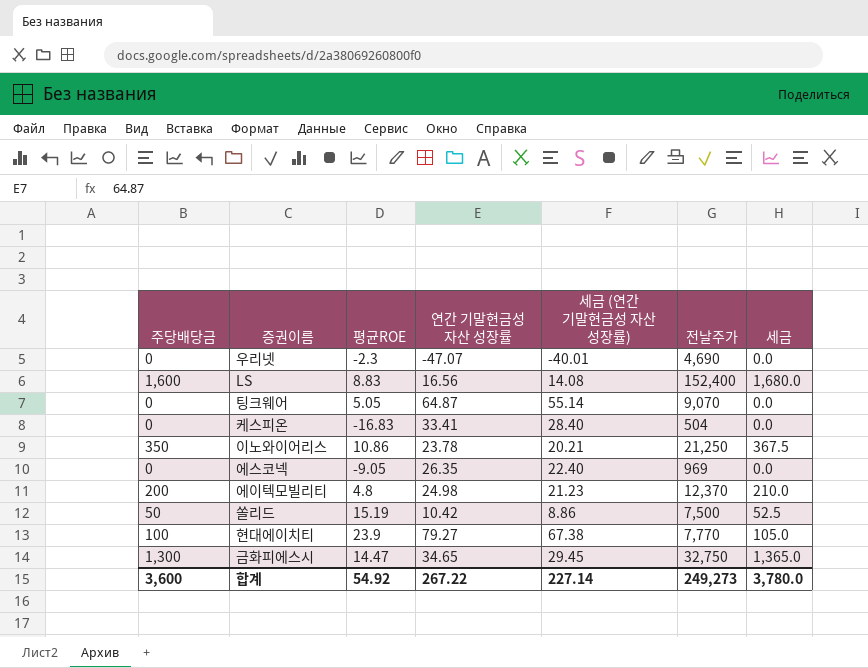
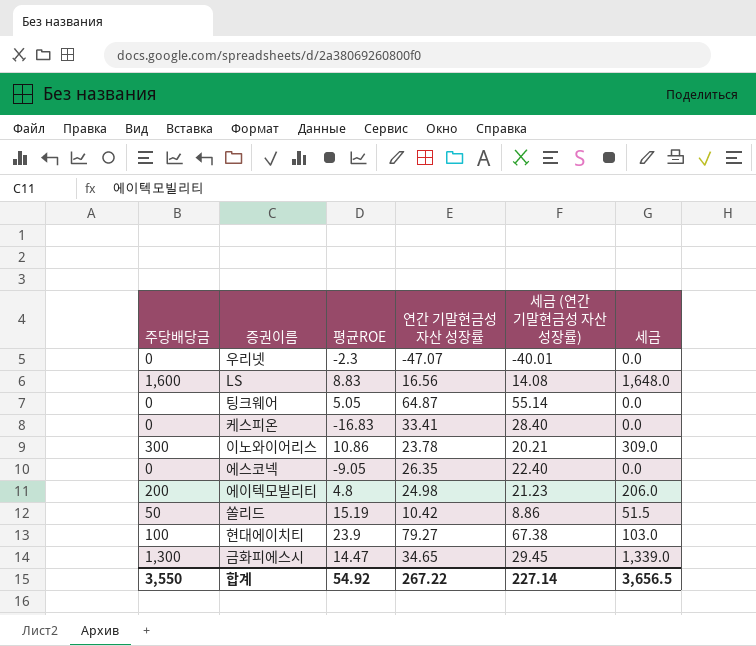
column 전날주가 | position: 6 -> none
column 세금 | formula: [주당배당금] * 1.05 -> [주당배당금] * 1.03
이노와이어리스 | 주당배당금: 350 -> 300
합계 | 주당배당금: 3,600 -> 3,550
합계 | 세금: 3,780.0 -> 3,656.5

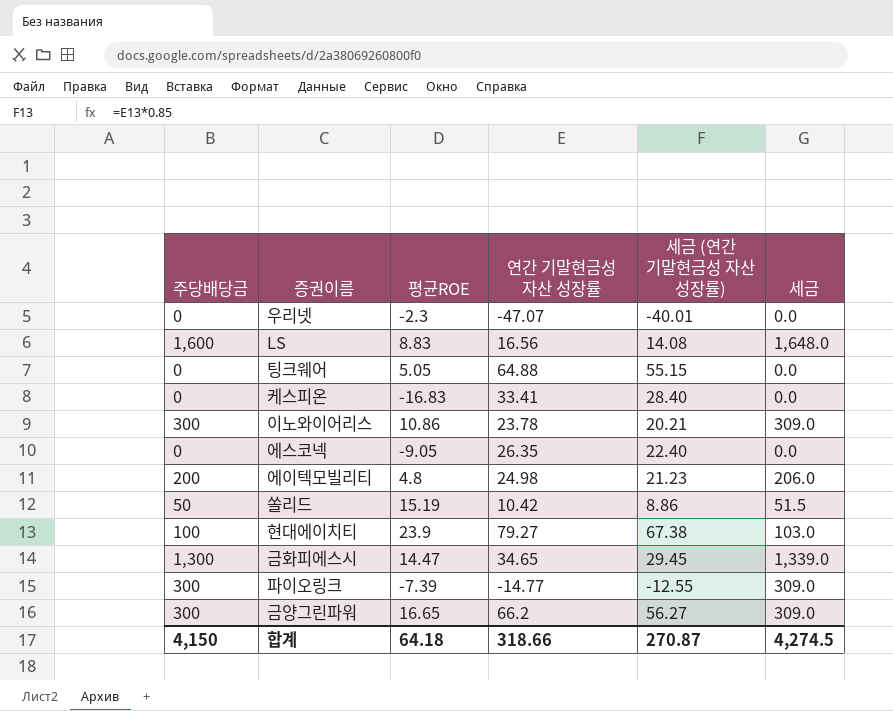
팅크웨어 | 연간 기말현금성 자산 성장률: 64.87 -> 64.88
팅크웨어 | 세금 (연간 기말현금성 자산 성장률): 55.14 -> 55.15
row 파이오링크: none -> 300 | -7.39 | -14.77 | -12.55 | 309.0
row 금양그린파워: none -> 300 | 16.65 | 66.2 | 56.27 | 309.0
합계 | 주당배당금: 3,550 -> 4,150
합계 | 평균ROE: 54.92 -> 64.18
합계 | 연간 기말현금성 자산 성장률: 267.22 -> 318.66
합계 | 세금 (연간 기말현금성 자산 성장률): 227.14 -> 270.87
합계 | 세금: 3,656.5 -> 4,274.5

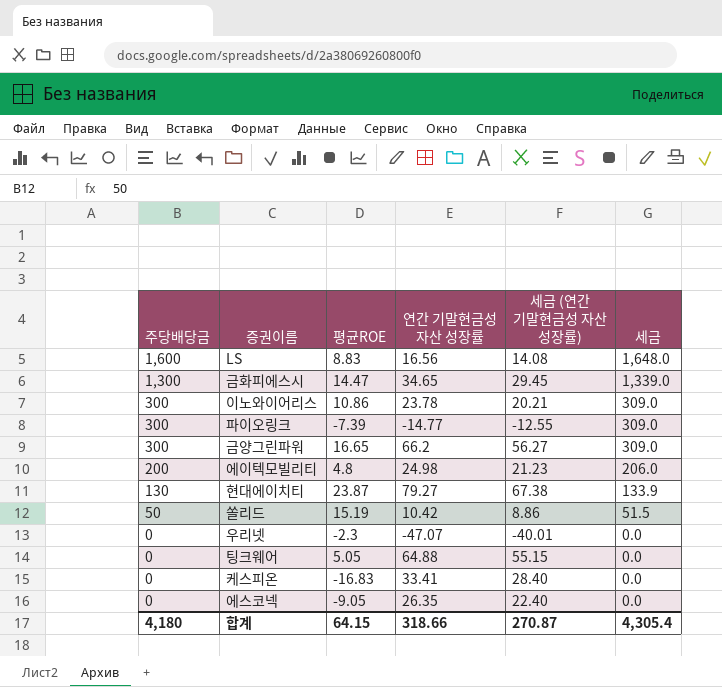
row order: none -> 주당배당금 descending
현대에이치티 | 주당배당금: 100 -> 130
현대에이치티 | 평균ROE: 23.9 -> 23.87
현대에이치티 | 세금: 103.0 -> 133.9
합계 | 주당배당금: 4,150 -> 4,180
합계 | 평균ROE: 64.18 -> 64.15
합계 | 세금: 4,274.5 -> 4,305.4

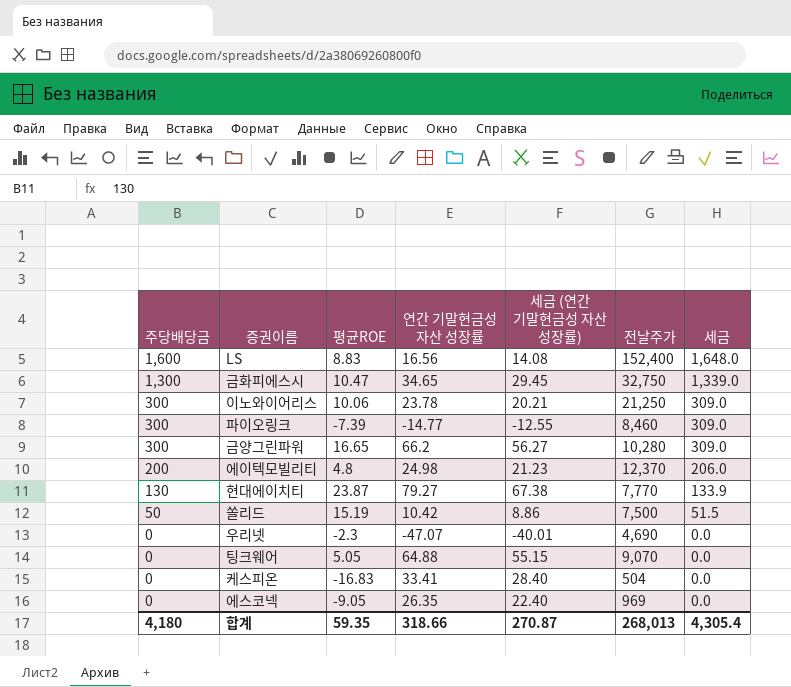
column 전날주가 | position: none -> 6
금화피에스시 | 평균ROE: 14.47 -> 10.47
이노와이어리스 | 평균ROE: 10.86 -> 10.06
합계 | 평균ROE: 64.15 -> 59.35

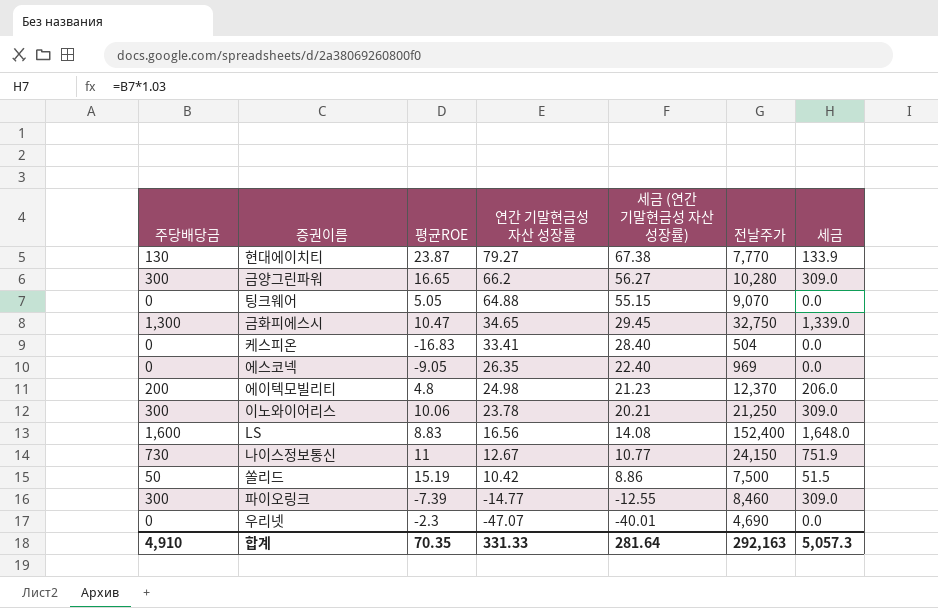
row order: 주당배당금 descending -> 연간 기말현금성 자산 성장률 descending
row 나이스정보통신: none -> 730 | 11 | 12.67 | 10.77 | 24,150 | 751.9
합계 | 주당배당금: 4,180 -> 4,910
합계 | 평균ROE: 59.35 -> 70.35
합계 | 연간 기말현금성 자산 성장률: 318.66 -> 331.33
합계 | 세금 (연간 기말현금성 자산 성장률): 270.87 -> 281.64
합계 | 전날주가: 268,013 -> 292,163
합계 | 세금: 4,305.4 -> 5,057.3

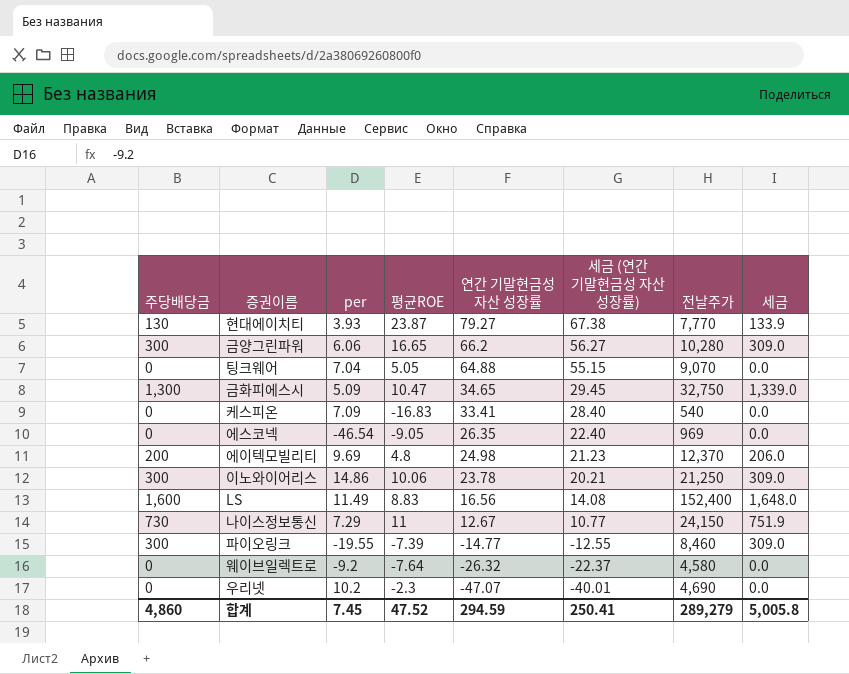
column per | position: none -> 3
row 쏠리드: 50 | 15.19 | 10.42 | 8.86 | 7,500 | 51.5 -> none
케스피온 | 전날주가: 504 -> 540
row 웨이브일렉트로: none -> 0 | -9.2 | -7.64 | -26.32 | -22.37 | 4,580 | 0.0
합계 | 주당배당금: 4,910 -> 4,860
합계 | 평균ROE: 70.35 -> 47.52
합계 | 연간 기말현금성 자산 성장률: 331.33 -> 294.59
합계 | 세금 (연간 기말현금성 자산 성장률): 281.64 -> 250.41
합계 | 전날주가: 292,163 -> 289,279
합계 | 세금: 5,057.3 -> 5,005.8

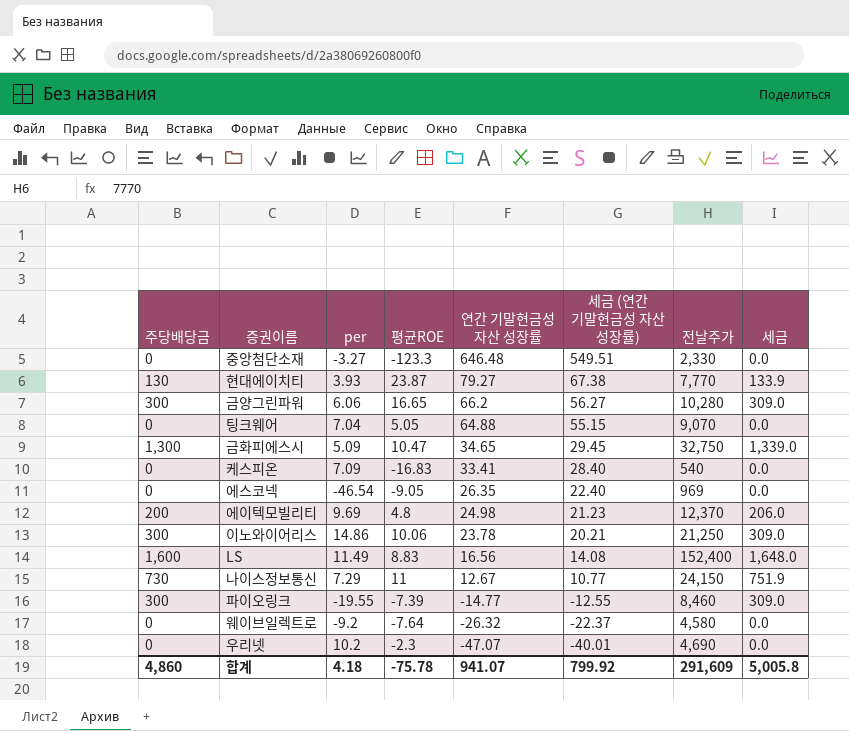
row 중앙첨단소재: none -> 0 | -3.27 | -123.3 | 646.48 | 549.51 | 2,330 | 0.0
합계 | per: 7.45 -> 4.18
합계 | 평균ROE: 47.52 -> -75.78
합계 | 연간 기말현금성 자산 성장률: 294.59 -> 941.07
합계 | 세금 (연간 기말현금성 자산 성장률): 250.41 -> 799.92
합계 | 전날주가: 289,279 -> 291,609

